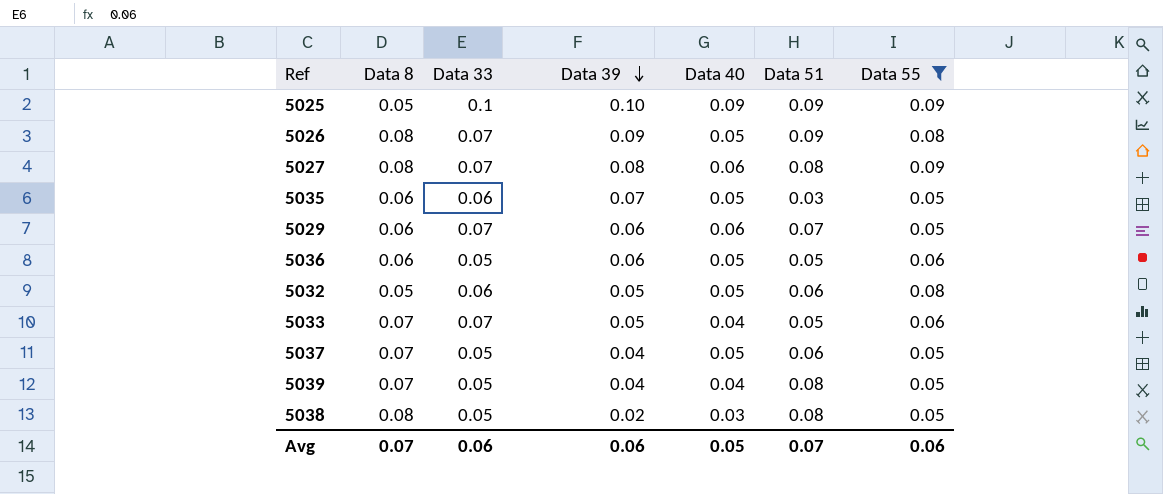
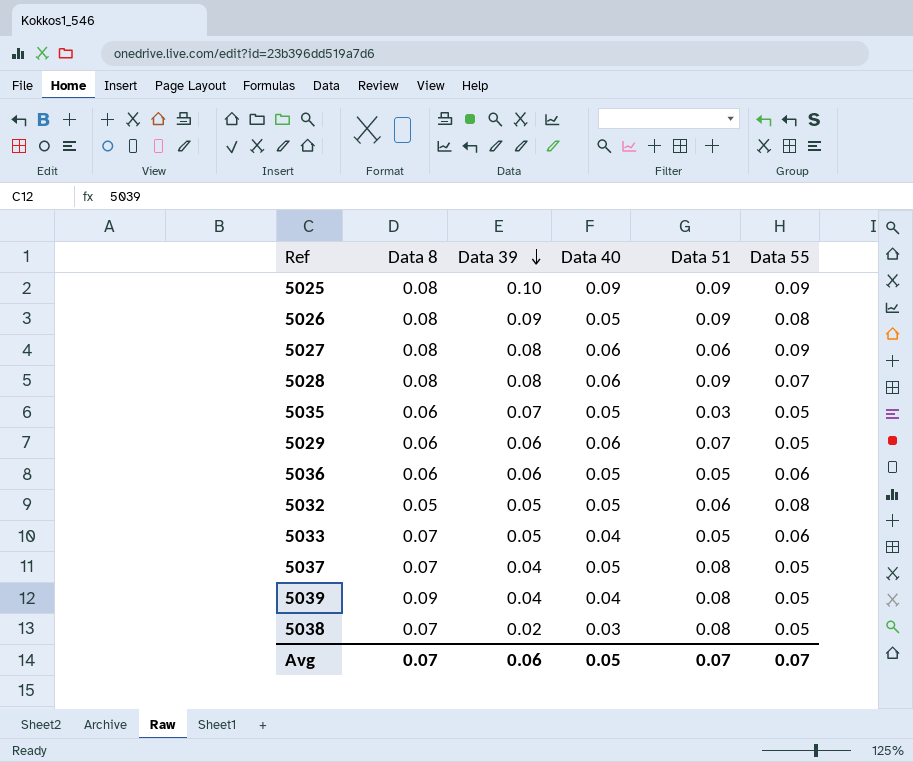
filter: Data 55 != 0.07 -> none
column Data 33 | position: 3 -> none
5025 | Data 8: 0.05 -> 0.08
5027 | Data 51: 0.08 -> 0.06
5037 | Data 51: 0.06 -> 0.08
5039 | Data 8: 0.07 -> 0.09
5038 | Data 8: 0.08 -> 0.07
Avg | Data 55: 0.06 -> 0.07

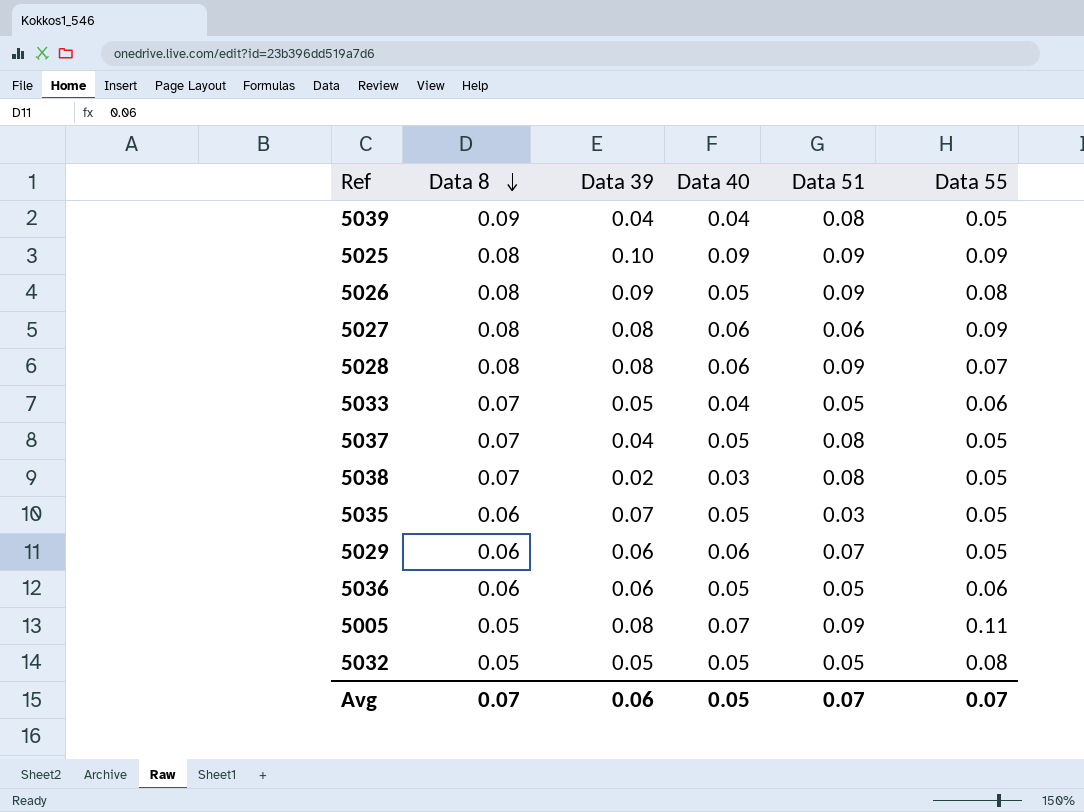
row order: Data 39 descending -> Data 8 descending
row 5005: none -> 0.05 | 0.08 | 0.07 | 0.09 | 0.11
5032 | Data 51: 0.06 -> 0.05

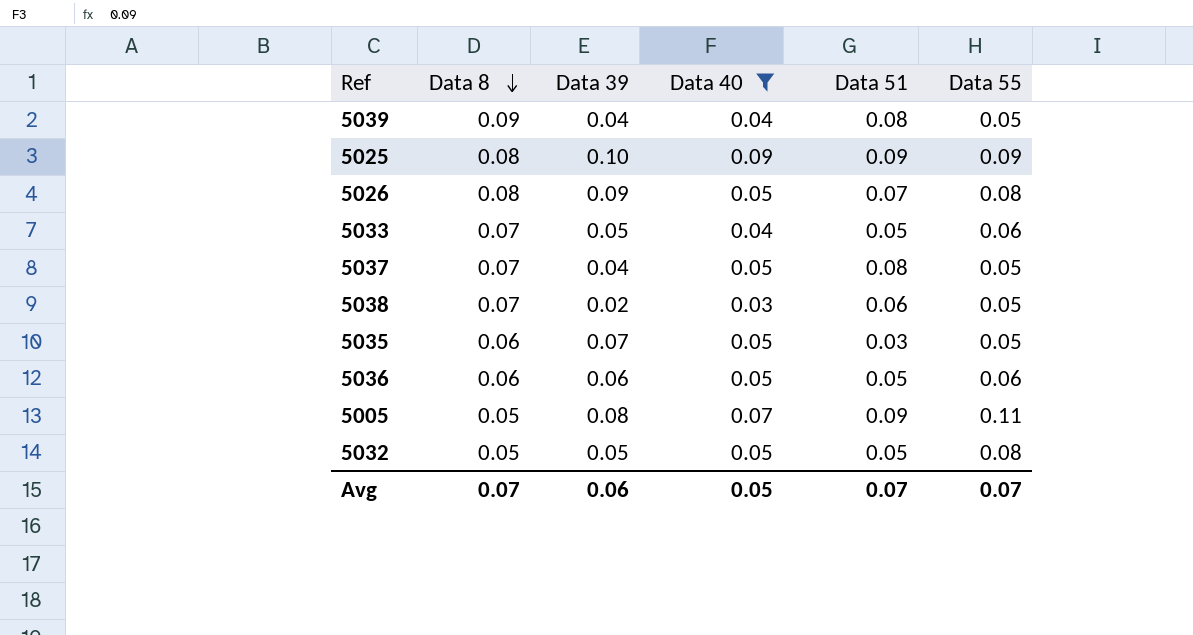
filter: none -> Data 40 != 0.06
5026 | Data 51: 0.09 -> 0.07
5038 | Data 51: 0.08 -> 0.06

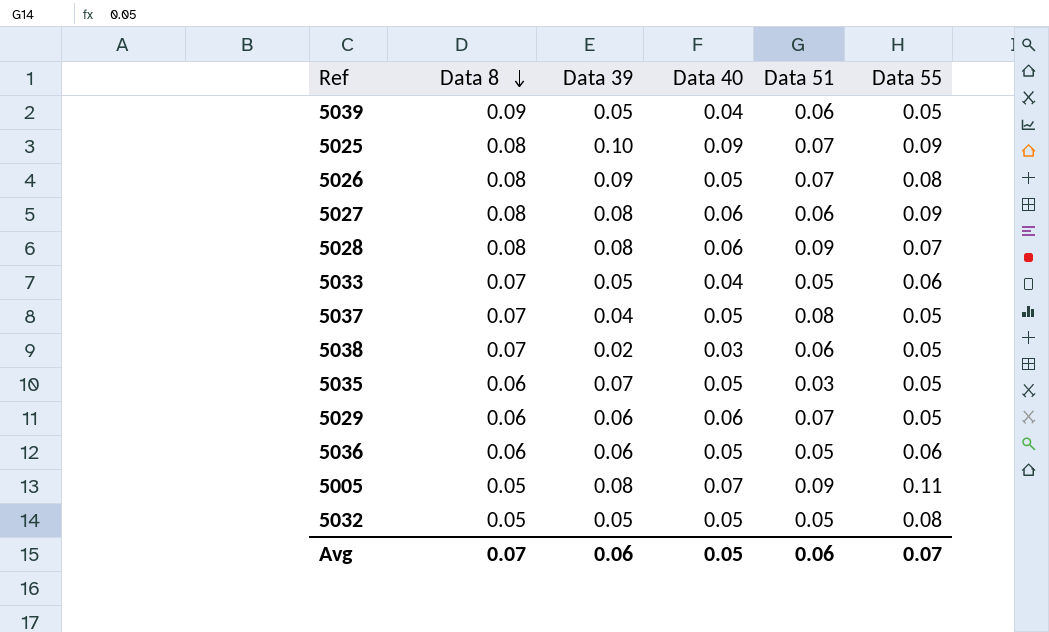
filter: Data 40 != 0.06 -> none
5039 | Data 39: 0.04 -> 0.05
5039 | Data 51: 0.08 -> 0.06
5025 | Data 51: 0.09 -> 0.07
Avg | Data 51: 0.07 -> 0.06

